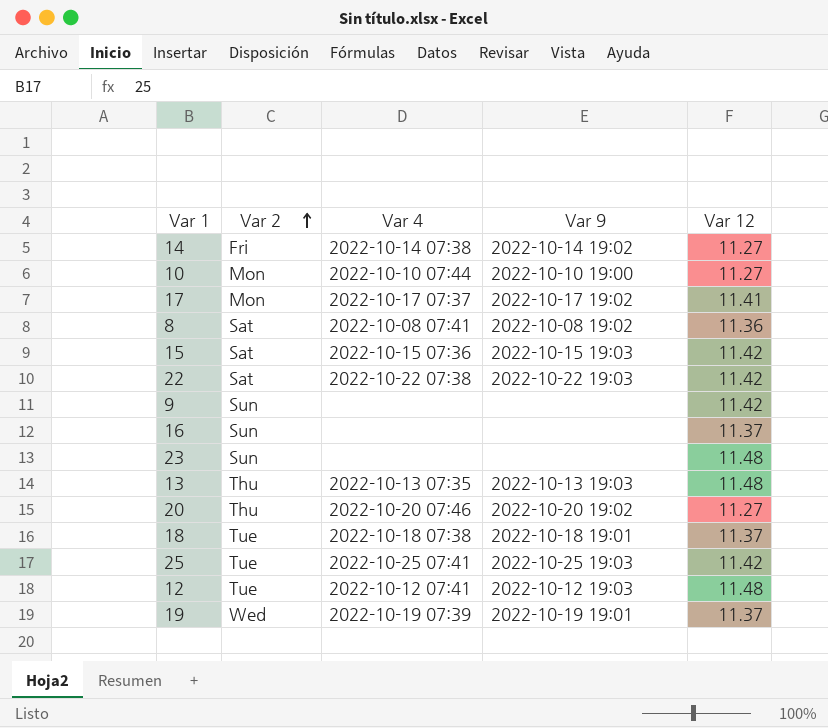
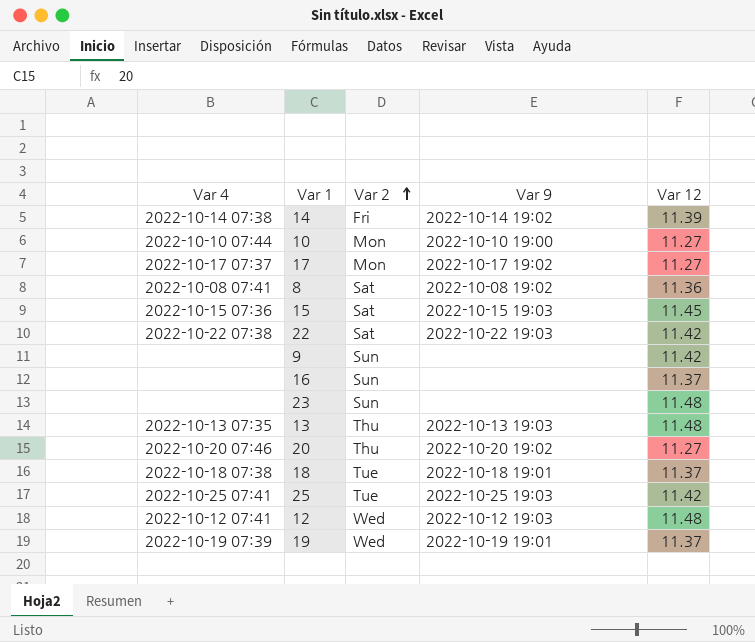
column Var 4 | position: 3 -> 1
14 | Var 12: 11.27 -> 11.39
17 | Var 12: 11.41 -> 11.27
15 | Var 12: 11.42 -> 11.45
12 | Var 2: Tue -> Wed

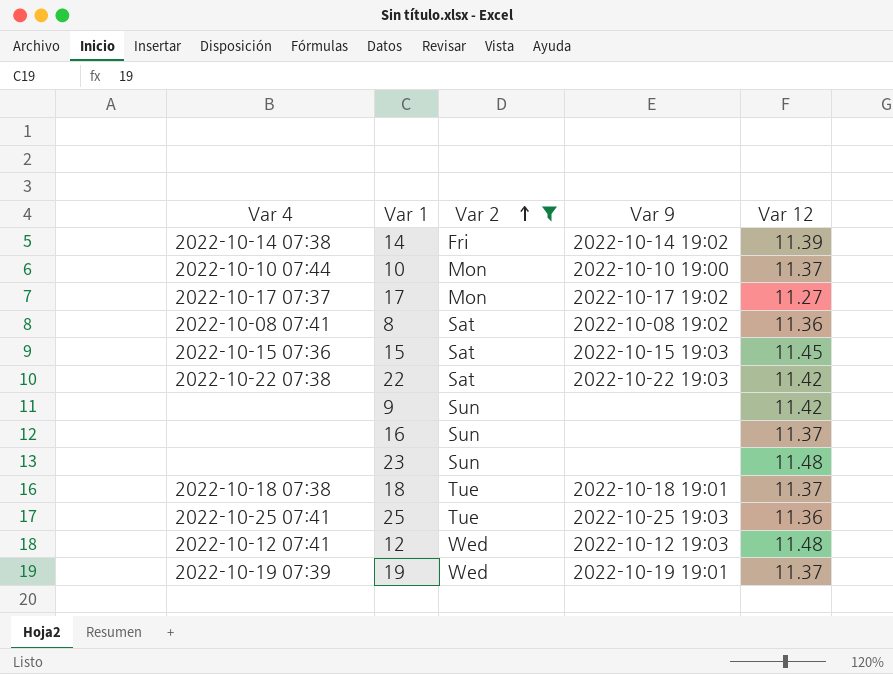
filter: none -> Var 2 != Thu
10 | Var 12: 11.27 -> 11.37
25 | Var 12: 11.42 -> 11.36

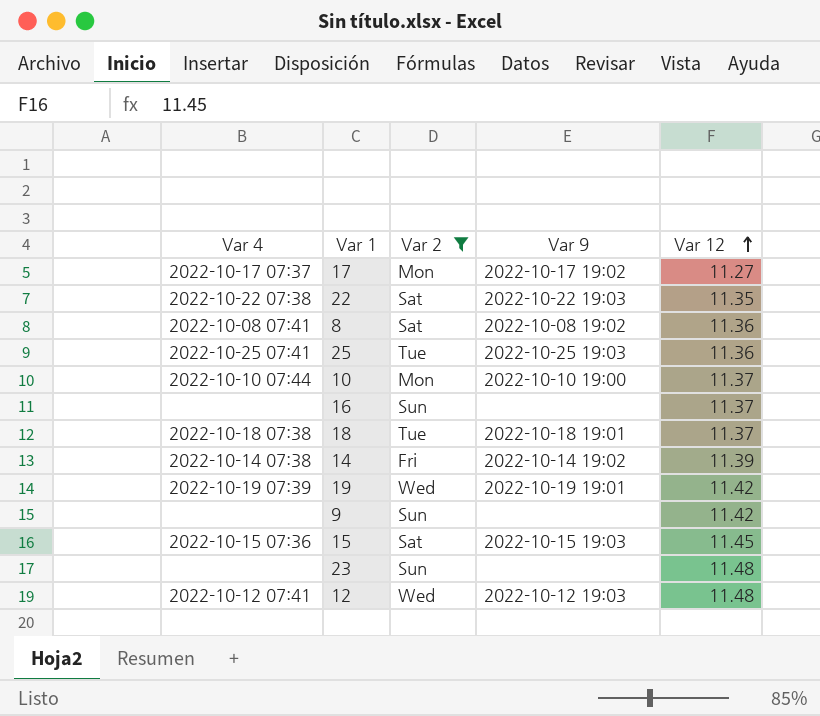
row order: Var 2 ascending -> Var 12 ascending
22 | Var 12: 11.42 -> 11.35
19 | Var 12: 11.37 -> 11.42

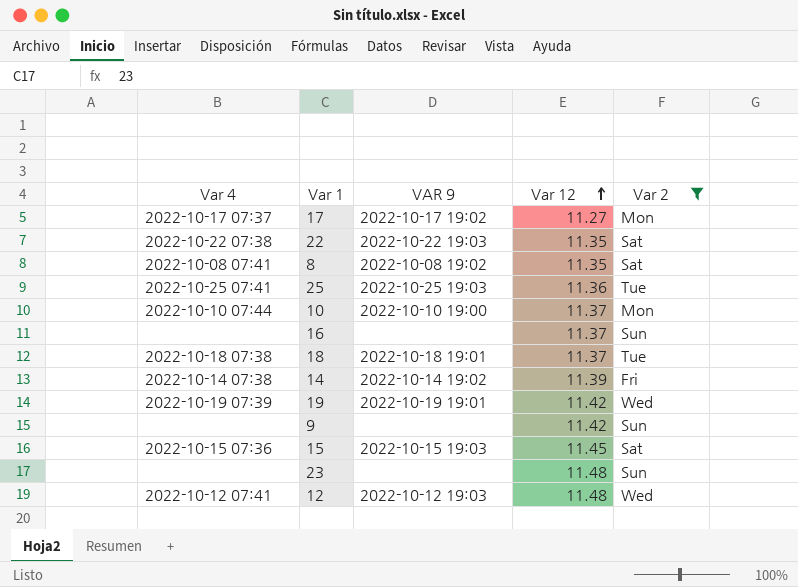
column name: Var 9 -> VAR 9
column Var 2 | position: 3 -> 5
8 | Var 12: 11.36 -> 11.35

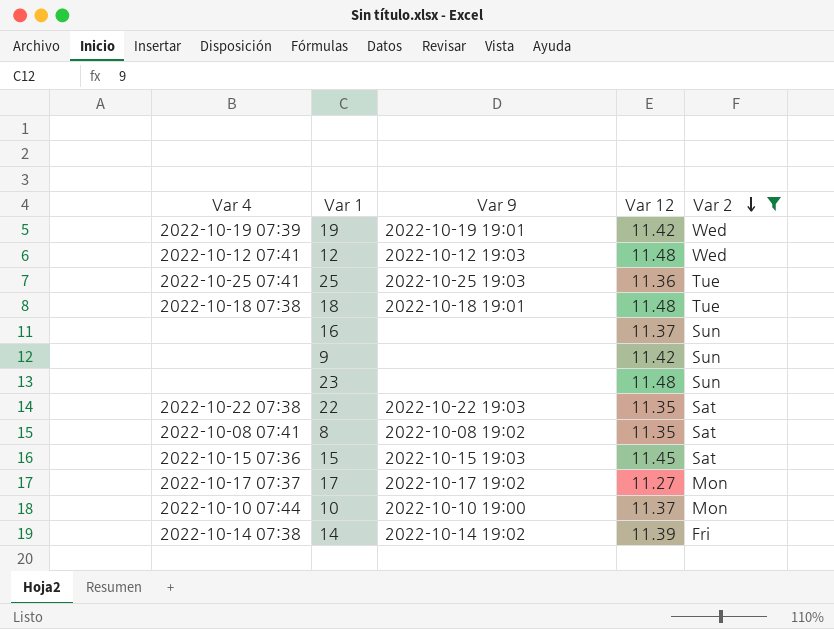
row order: Var 12 ascending -> Var 2 descending
column name: VAR 9 -> Var 9
18 | Var 12: 11.37 -> 11.48

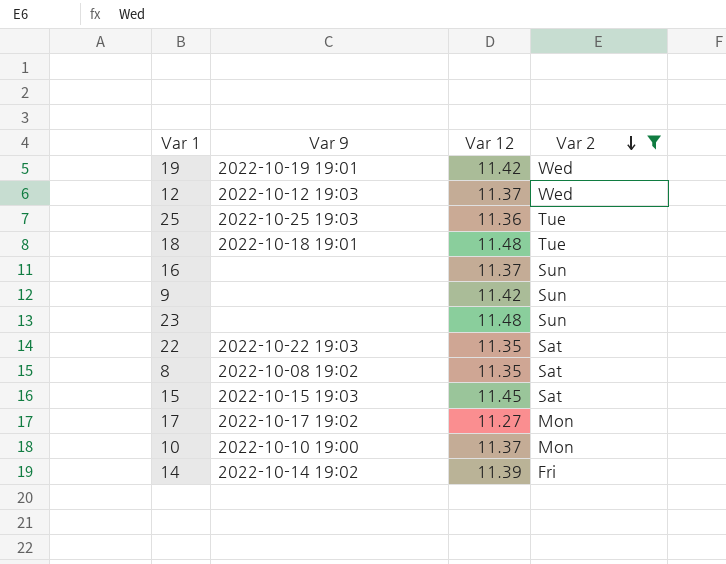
column Var 4 | position: 1 -> none
12 | Var 12: 11.48 -> 11.37

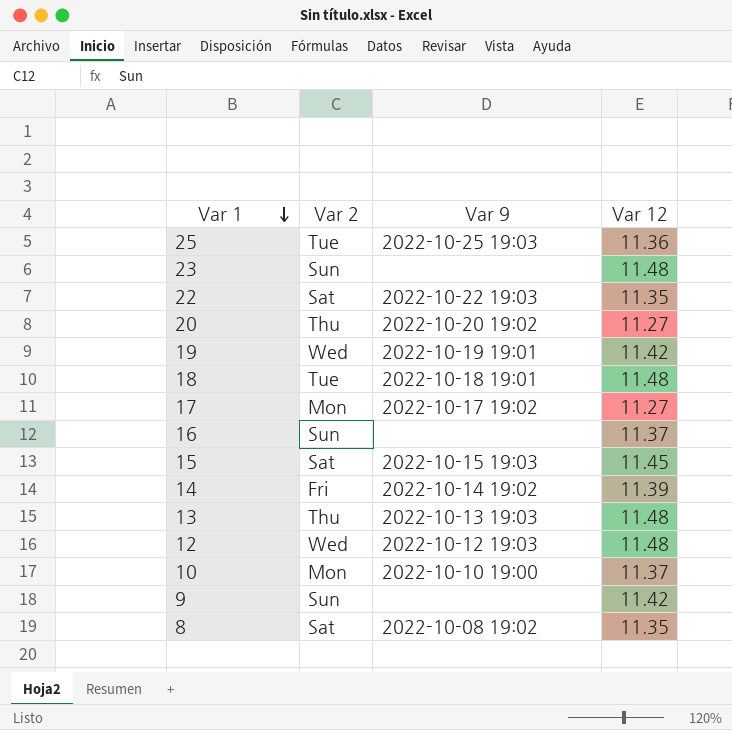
filter: Var 2 != Thu -> none
row order: Var 2 descending -> Var 1 descending
column Var 2 | position: 4 -> 2
12 | Var 12: 11.37 -> 11.48

